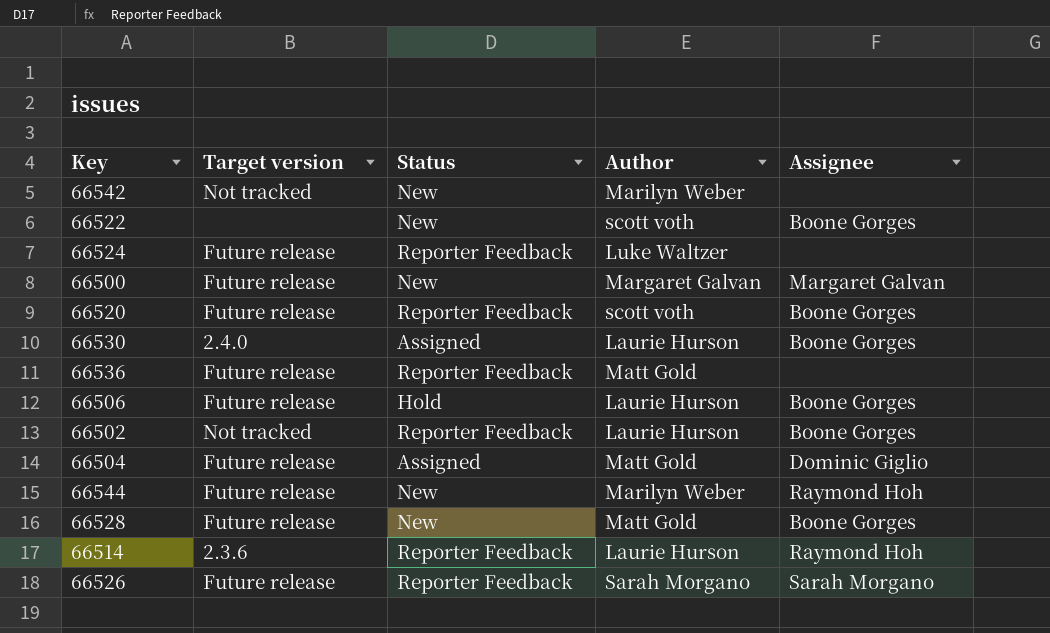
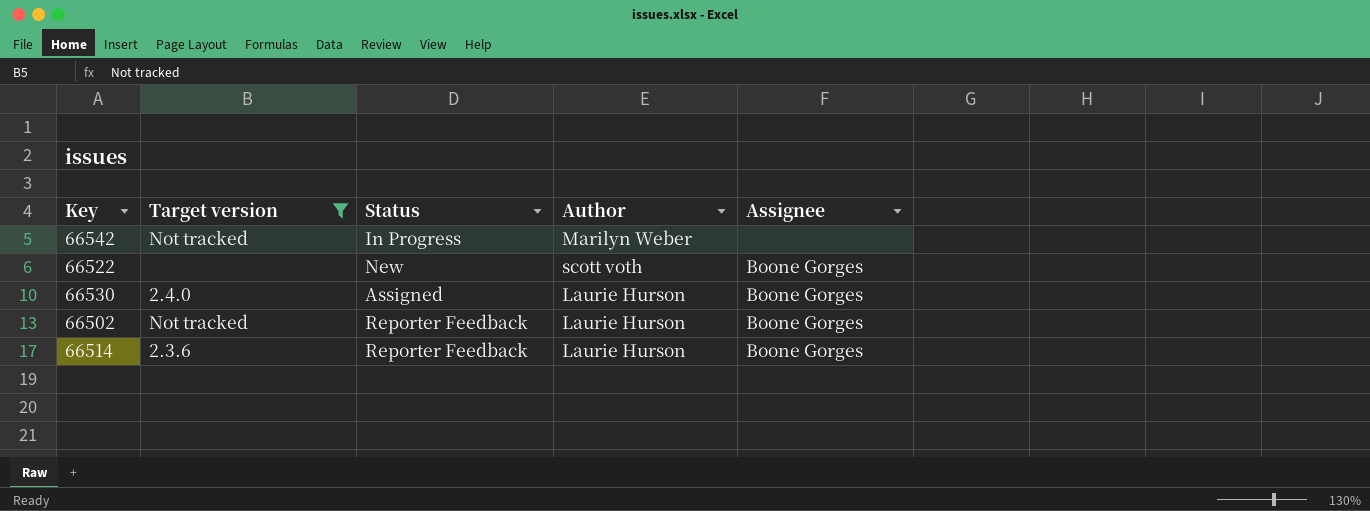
filter: none -> Target version != Future release
66542 | Status: New -> In Progress
66514 | Assignee: Raymond Hoh -> Boone Gorges

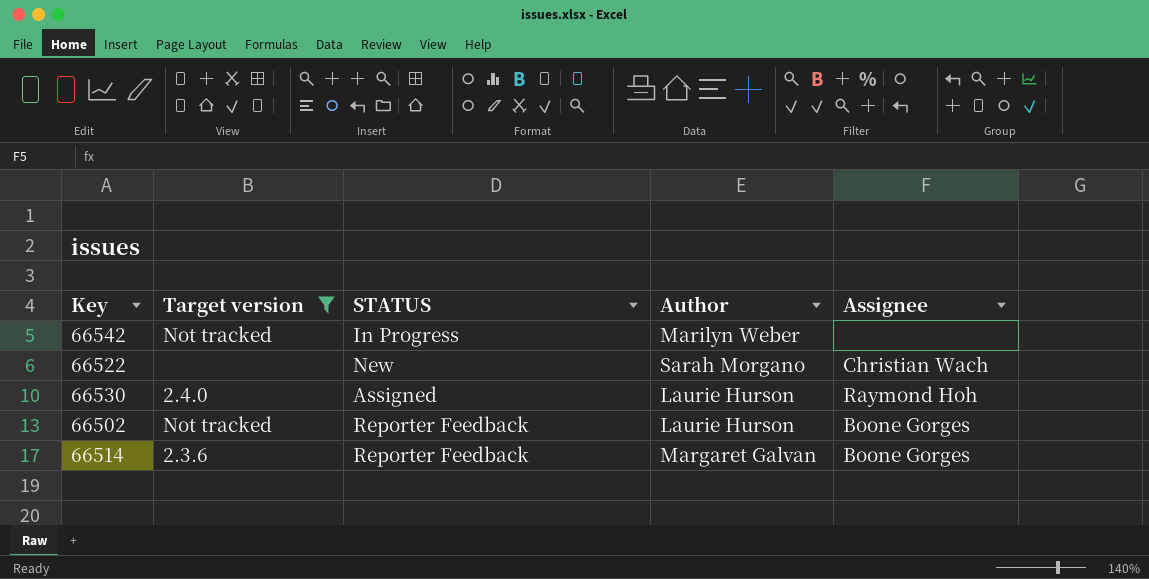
column name: Status -> STATUS
66522 | Author: scott voth -> Sarah Morgano
66522 | Assignee: Boone Gorges -> Christian Wach
66530 | Assignee: Boone Gorges -> Raymond Hoh
66514 | Author: Laurie Hurson -> Margaret Galvan

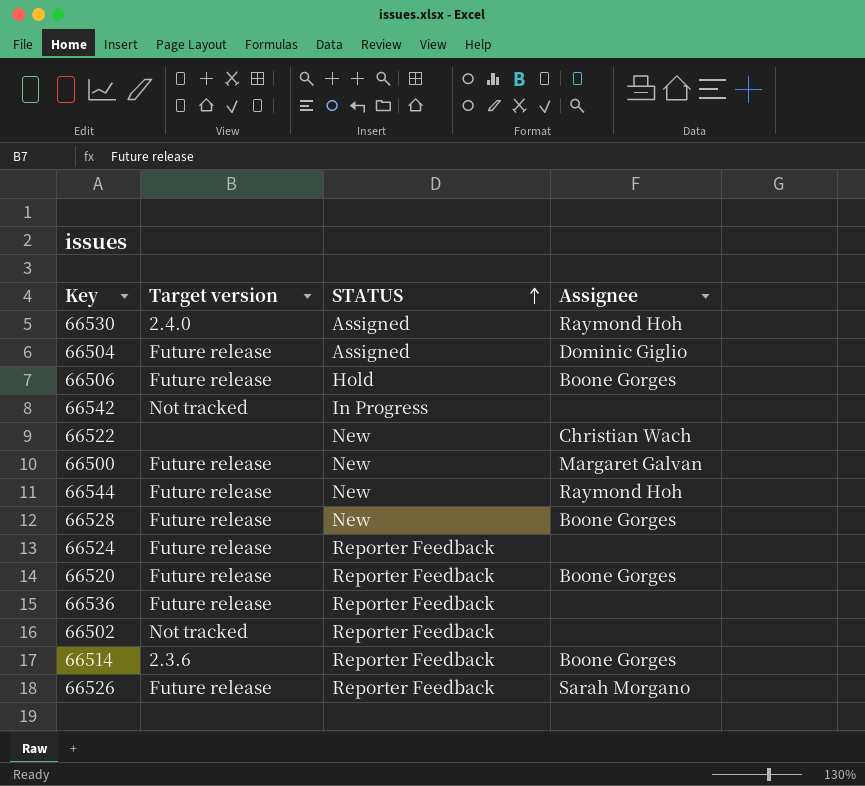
filter: Target version != Future release -> none
row order: none -> STATUS ascending
column Author | position: 4 -> none
66502 | Assignee: Boone Gorges -> none

